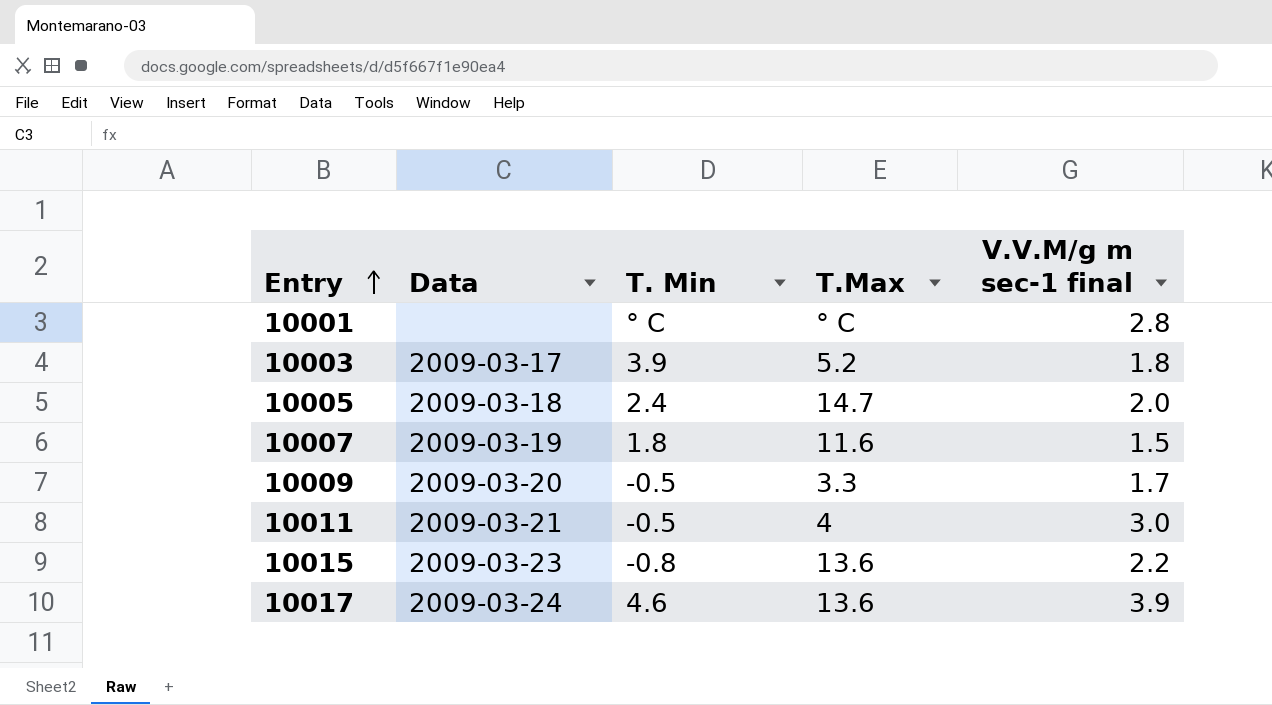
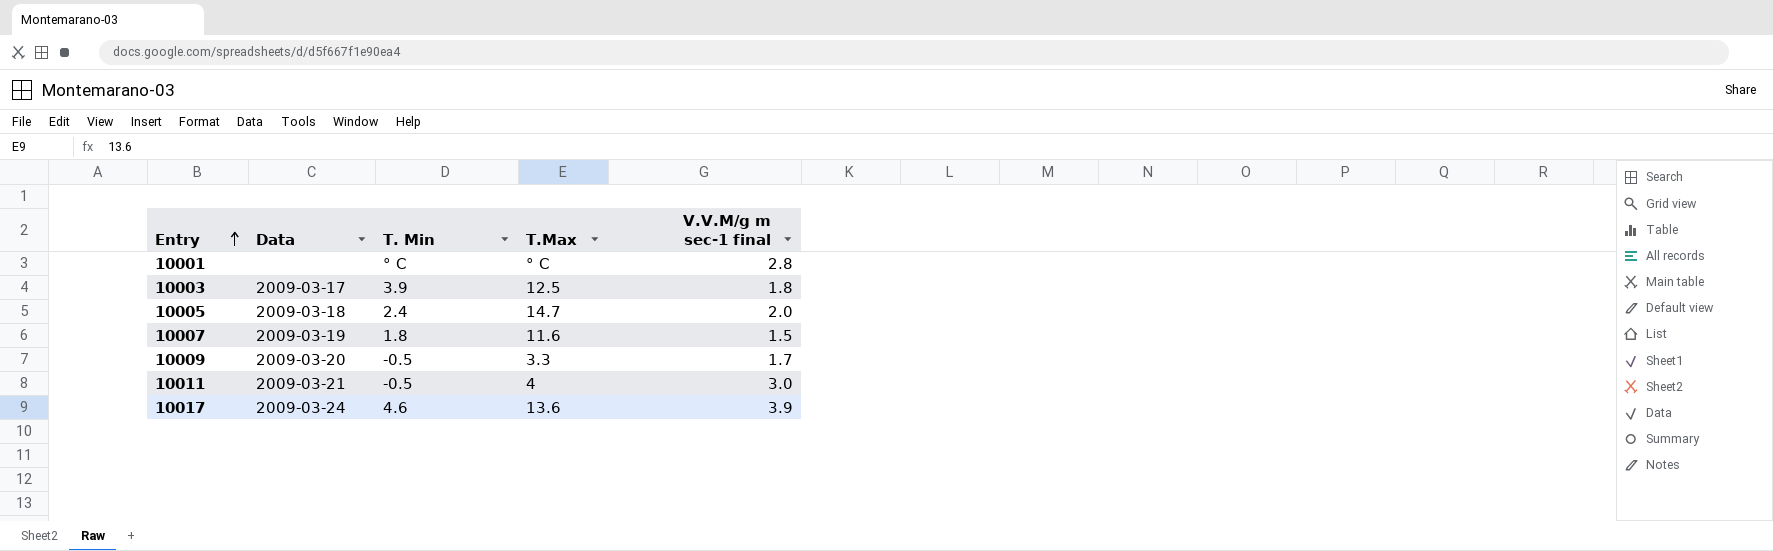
row 10015: 2009-03-23 | -0.8 | 13.6 | 2.2 -> none
10003 | T.Max: 5.2 -> 12.5

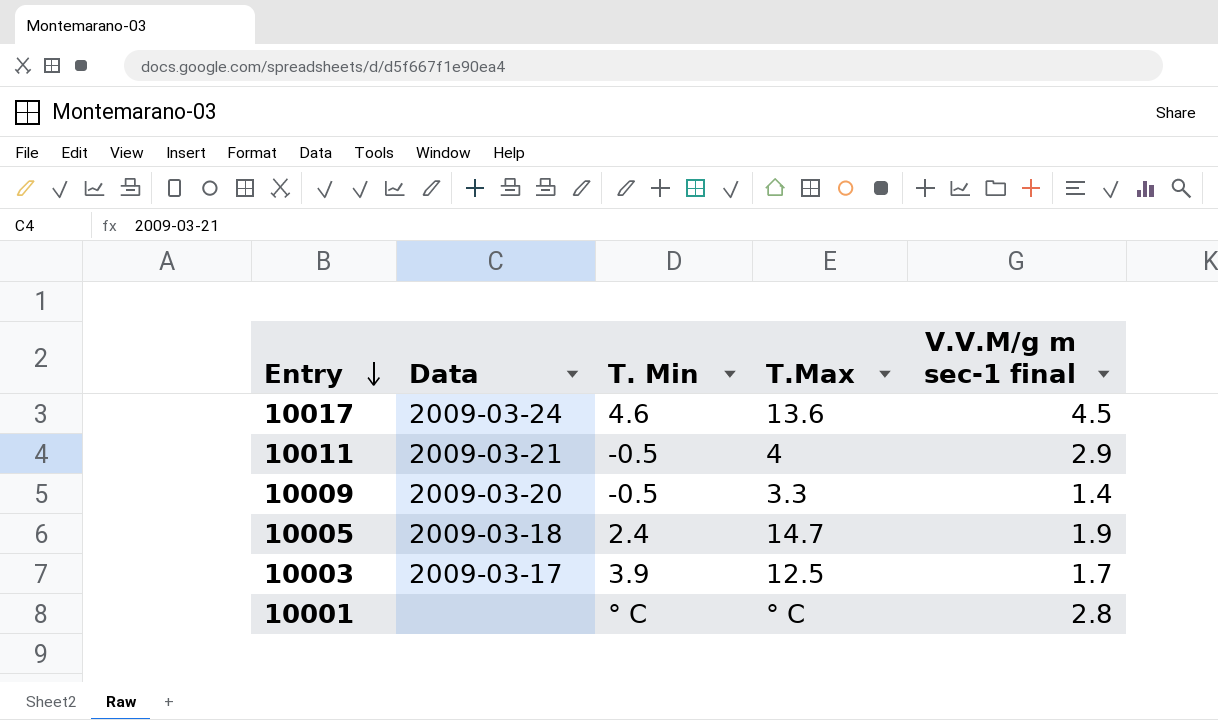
row order: Entry ascending -> Entry descending
row 10007: 2009-03-19 | 1.8 | 11.6 | 1.5 -> none
10017 | V.V.M/g m sec-1 final: 3.9 -> 4.5
10011 | V.V.M/g m sec-1 final: 3.0 -> 2.9
10009 | V.V.M/g m sec-1 final: 1.7 -> 1.4
10005 | V.V.M/g m sec-1 final: 2.0 -> 1.9
10003 | V.V.M/g m sec-1 final: 1.8 -> 1.7

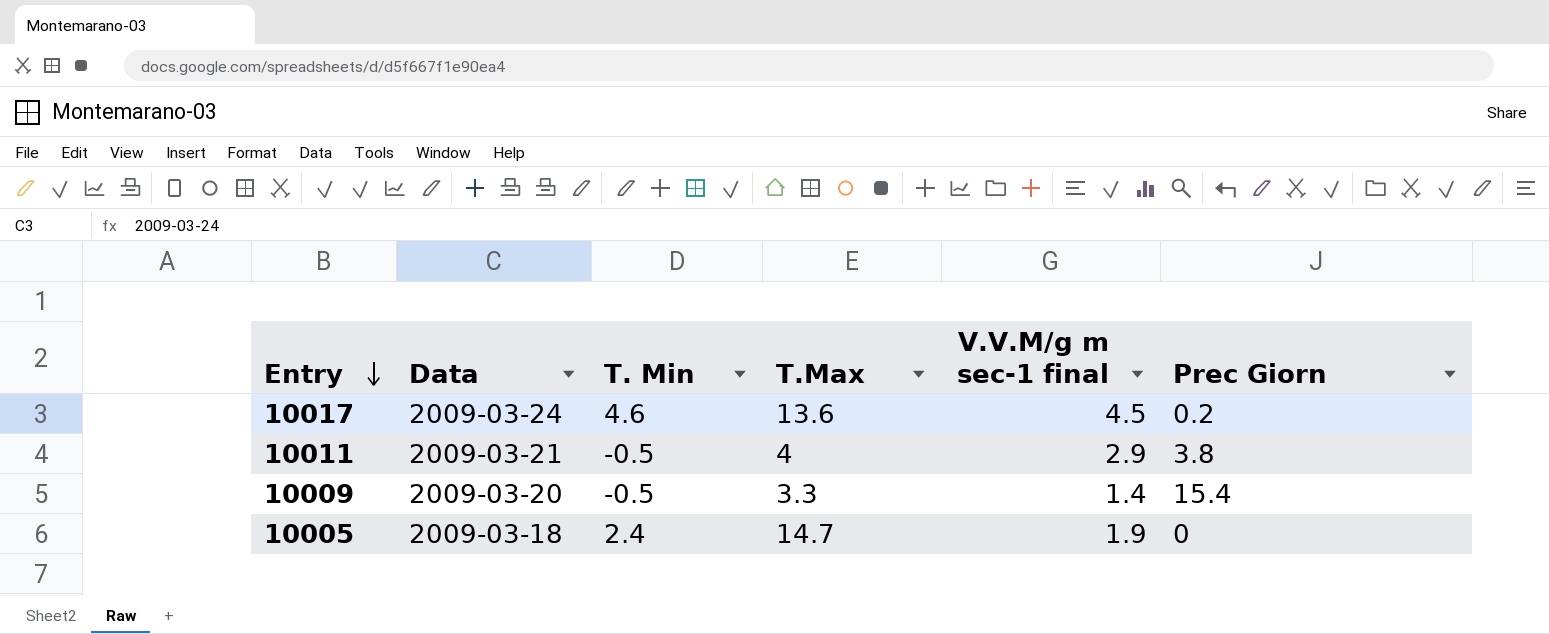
column Prec Giorn | position: none -> 6
row 10003: 2009-03-17 | 3.9 | 12.5 | 1.7 -> none
row 10001: none | ° C | ° C | 2.8 -> none

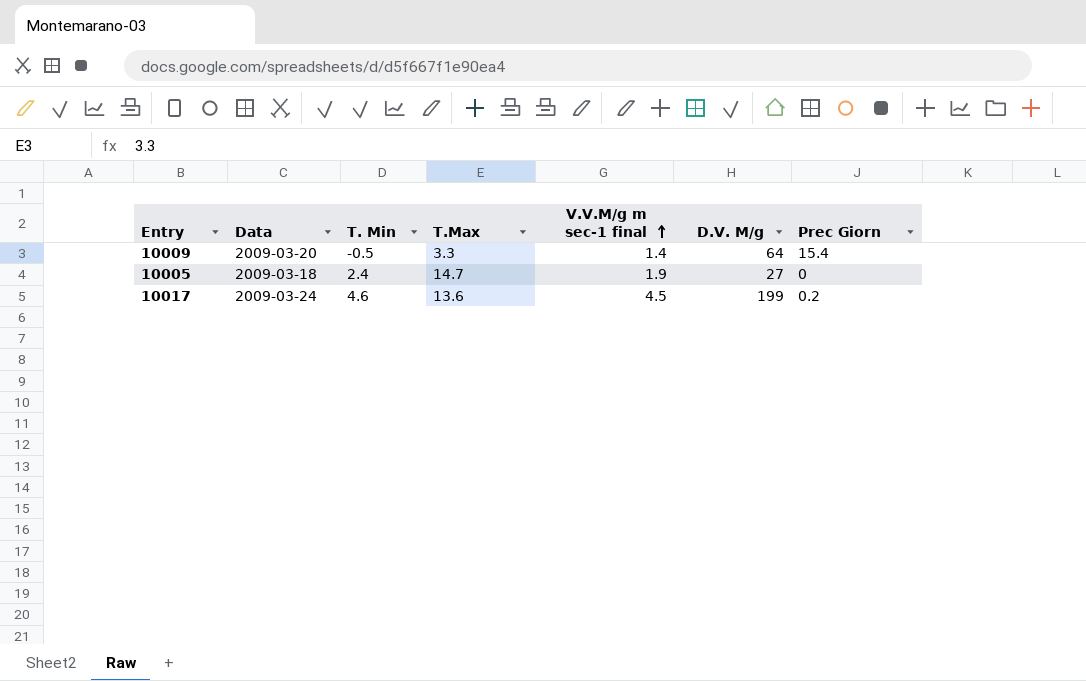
row order: Entry descending -> V.V.M/g m sec-1 final ascending
column D.V. M/g | position: none -> 6
row 10011: 2009-03-21 | -0.5 | 4 | 2.9 | 3.8 -> none

